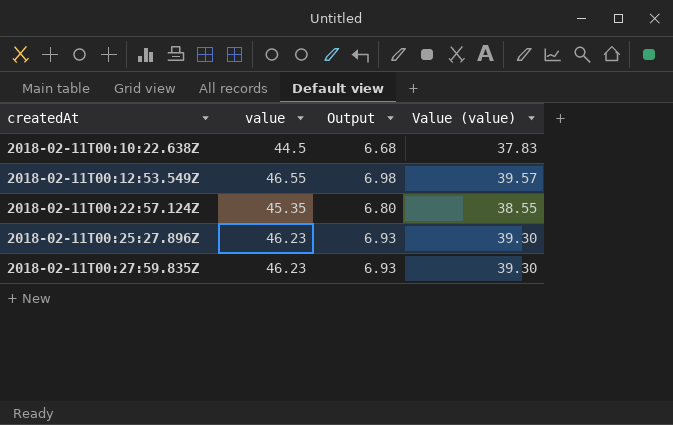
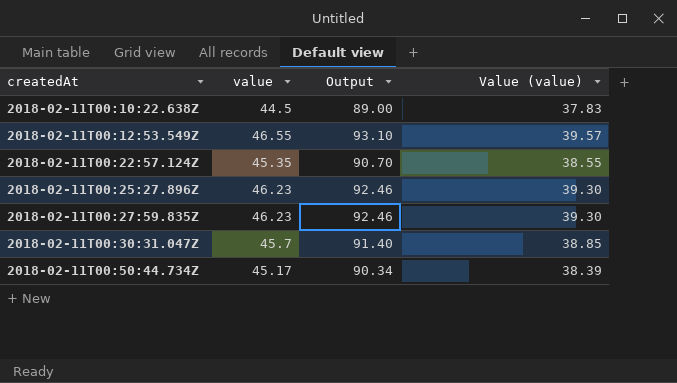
column Output | formula: [value] * 0.15 -> [value] * 2
row 2018-02-11T00:30:31.047Z: none -> 45.7 | 91.40 | 38.85
row 2018-02-11T00:50:44.734Z: none -> 45.17 | 90.34 | 38.39

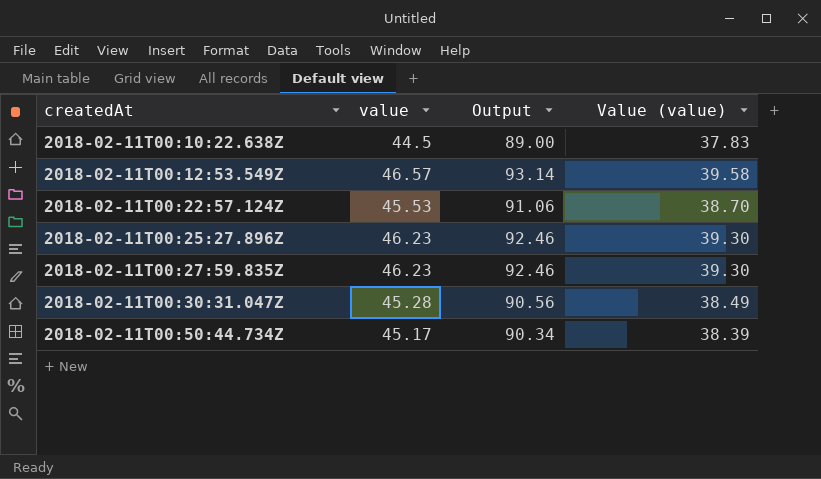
2018-02-11T00:12:53.549Z | value: 46.55 -> 46.57
2018-02-11T00:12:53.549Z | Output: 93.10 -> 93.14
2018-02-11T00:12:53.549Z | Value (value): 39.57 -> 39.58
2018-02-11T00:22:57.124Z | value: 45.35 -> 45.53
2018-02-11T00:22:57.124Z | Output: 90.70 -> 91.06
2018-02-11T00:22:57.124Z | Value (value): 38.55 -> 38.70
2018-02-11T00:30:31.047Z | value: 45.7 -> 45.28
2018-02-11T00:30:31.047Z | Output: 91.40 -> 90.56
2018-02-11T00:30:31.047Z | Value (value): 38.85 -> 38.49

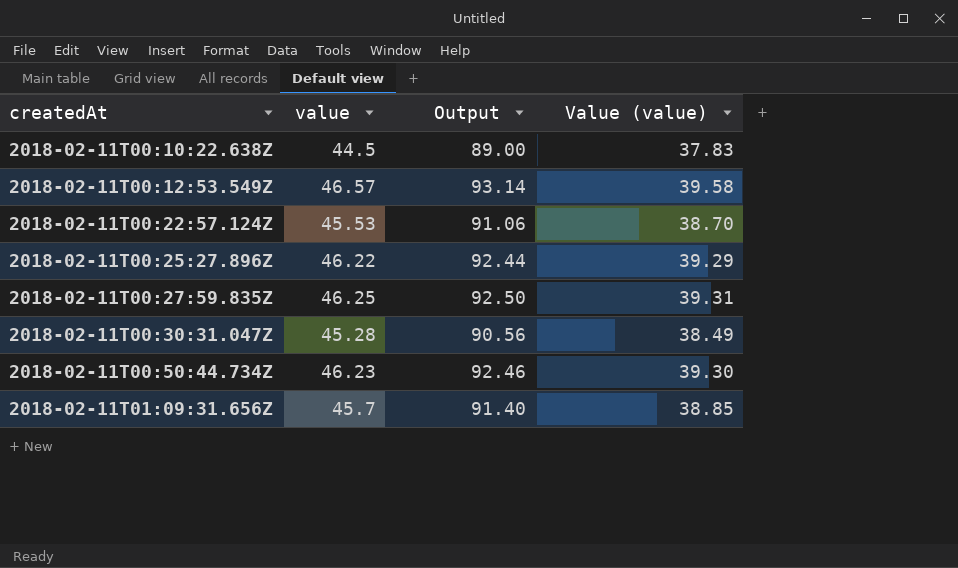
2018-02-11T00:25:27.896Z | value: 46.23 -> 46.22
2018-02-11T00:25:27.896Z | Output: 92.46 -> 92.44
2018-02-11T00:25:27.896Z | Value (value): 39.30 -> 39.29
2018-02-11T00:27:59.835Z | value: 46.23 -> 46.25
2018-02-11T00:27:59.835Z | Output: 92.46 -> 92.50
2018-02-11T00:27:59.835Z | Value (value): 39.30 -> 39.31
2018-02-11T00:50:44.734Z | value: 45.17 -> 46.23
2018-02-11T00:50:44.734Z | Output: 90.34 -> 92.46
2018-02-11T00:50:44.734Z | Value (value): 38.39 -> 39.30
row 2018-02-11T01:09:31.656Z: none -> 45.7 | 91.40 | 38.85

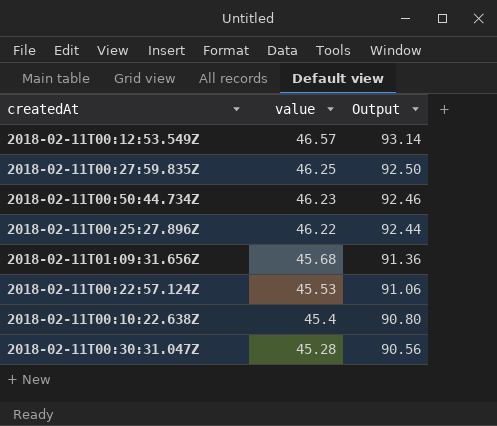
row order: createdAt ascending -> value descending
column Value (value) | formula: [value] * 0.85 -> none
2018-02-11T01:09:31.656Z | value: 45.7 -> 45.68
2018-02-11T01:09:31.656Z | Output: 91.40 -> 91.36
2018-02-11T00:10:22.638Z | value: 44.5 -> 45.4
2018-02-11T00:10:22.638Z | Output: 89.00 -> 90.80

